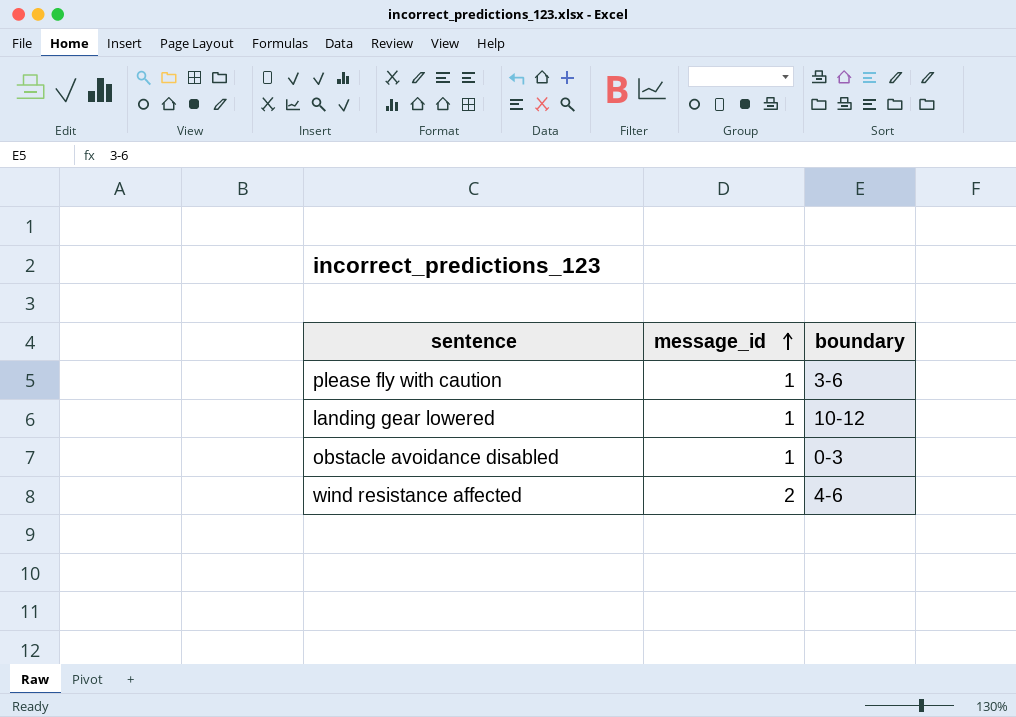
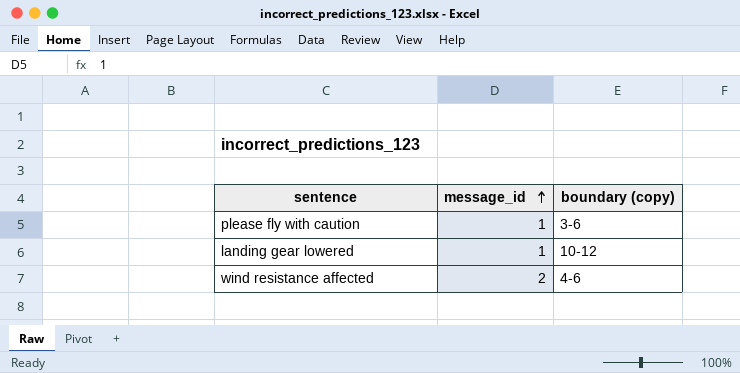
column name: boundary -> boundary (copy)
row obstacle avoidance disabled: 1 | 0-3 -> none

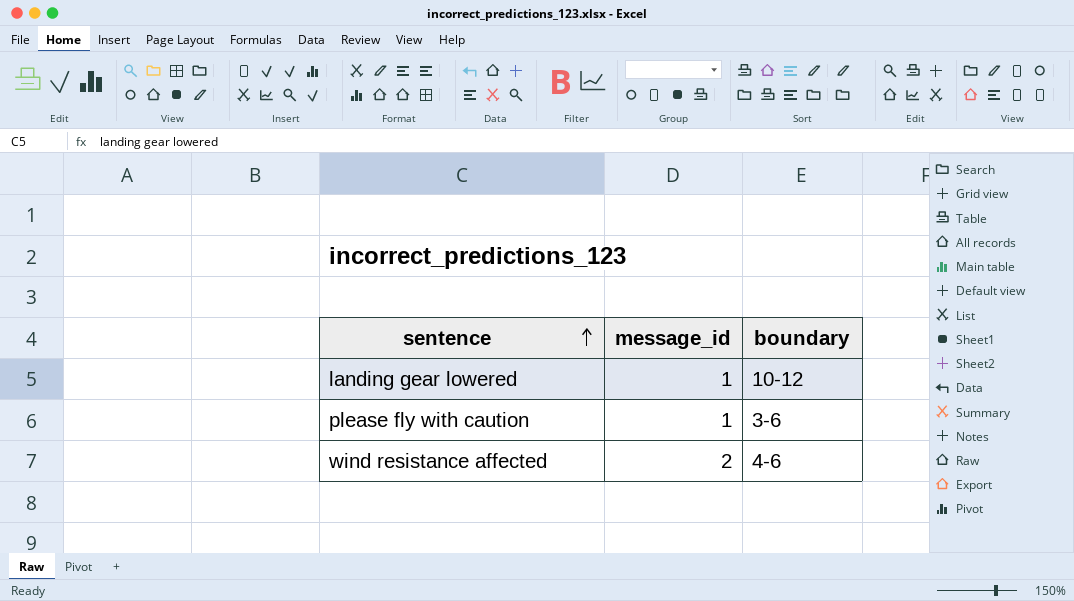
row order: message_id ascending -> sentence ascending
column name: boundary (copy) -> boundary

